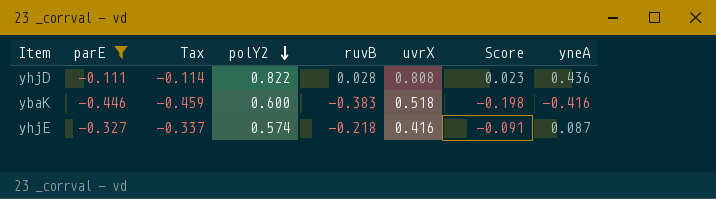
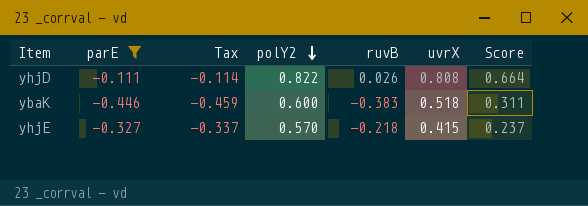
column yneA | position: 8 -> none
column Score | formula: [ruvB] * [uvrX] -> [polY2] * [uvrX]
yhjD | ruvB: 0.028 -> 0.026
yhjE | polY2: 0.574 -> 0.570
yhjE | uvrX: 0.416 -> 0.415

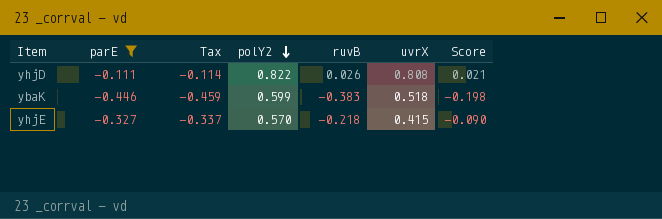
column Score | formula: [polY2] * [uvrX] -> [ruvB] * [uvrX]
ybaK | polY2: 0.600 -> 0.599

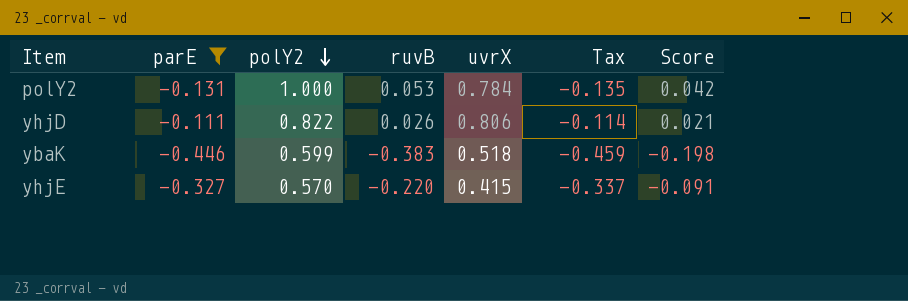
column Tax | position: 3 -> 6
row polY2: none -> -0.131 | 1.000 | 0.053 | 0.784 | -0.135 | 0.042
yhjD | uvrX: 0.808 -> 0.806
yhjE | ruvB: -0.218 -> -0.220
yhjE | Score: -0.090 -> -0.091

